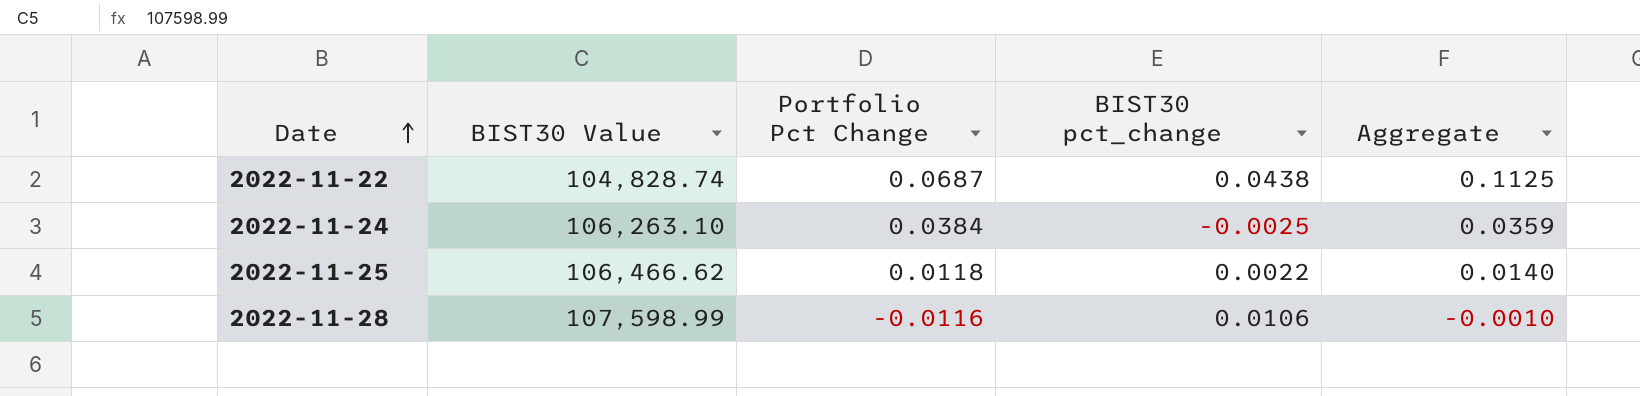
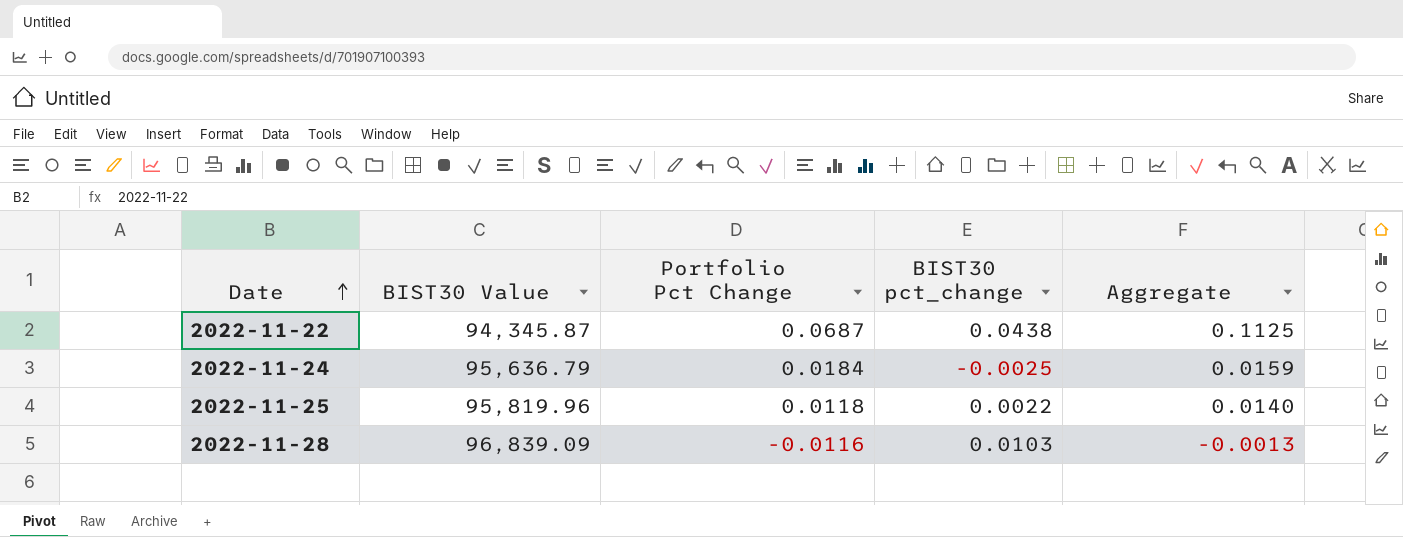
2022-11-22 | BIST30 Value: 104,828.74 -> 94,345.87
2022-11-24 | BIST30 Value: 106,263.10 -> 95,636.79
2022-11-24 | Portfolio Pct Change: 0.0384 -> 0.0184
2022-11-24 | Aggregate: 0.0359 -> 0.0159
2022-11-25 | BIST30 Value: 106,466.62 -> 95,819.96
2022-11-28 | BIST30 Value: 107,598.99 -> 96,839.09
2022-11-28 | BIST30 pct_change: 0.0106 -> 0.0103
2022-11-28 | Aggregate: -0.0010 -> -0.0013

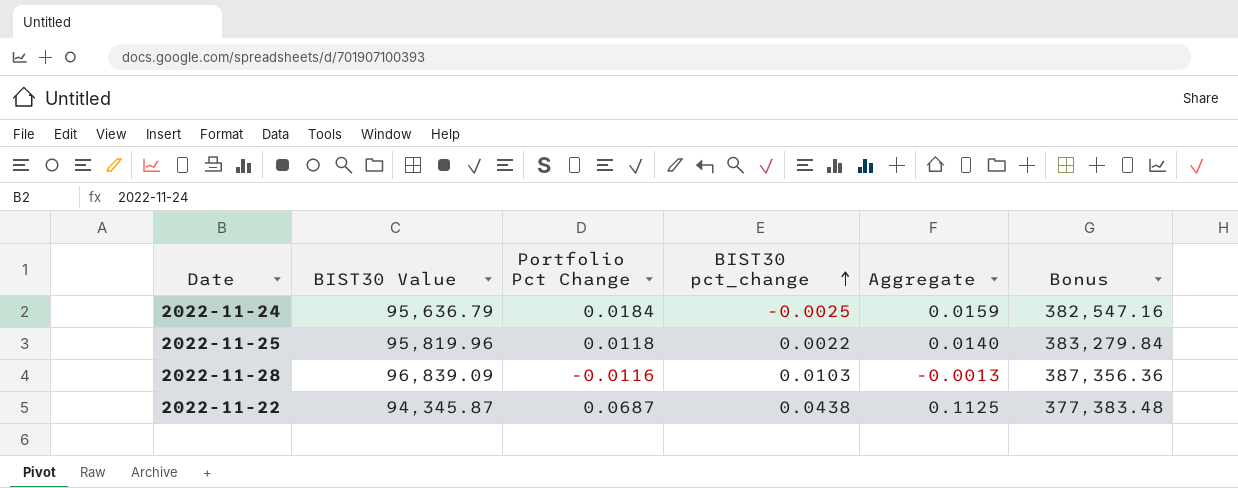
row order: Date ascending -> BIST30 pct_change ascending
column Bonus | formula: none -> [BIST30 Value] * 4

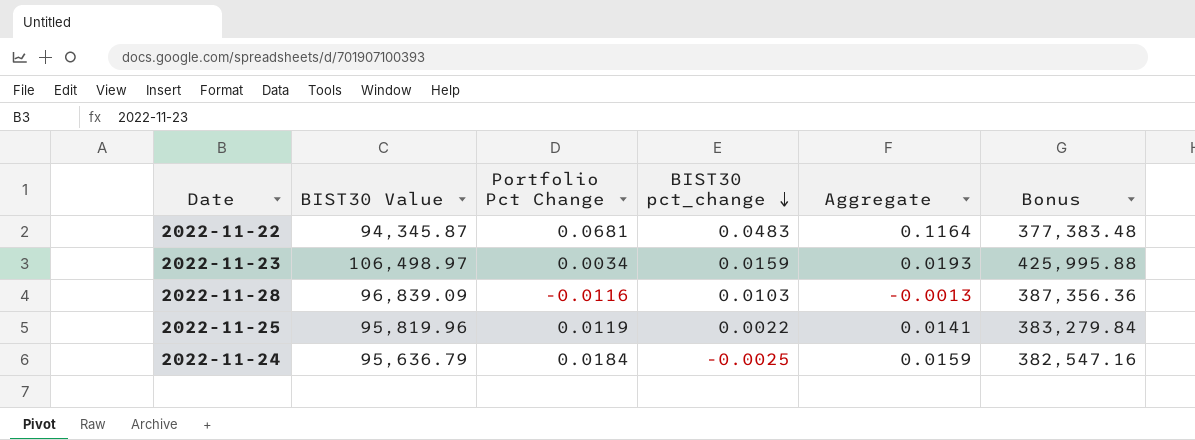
row order: BIST30 pct_change ascending -> BIST30 pct_change descending
2022-11-22 | Portfolio Pct Change: 0.0687 -> 0.0681
2022-11-22 | BIST30 pct_change: 0.0438 -> 0.0483
2022-11-22 | Aggregate: 0.1125 -> 0.1164
row 2022-11-23: none -> 106,498.97 | 0.0034 | 0.0159 | 0.0193 | 425,995.88
2022-11-25 | Portfolio Pct Change: 0.0118 -> 0.0119
2022-11-25 | Aggregate: 0.0140 -> 0.0141

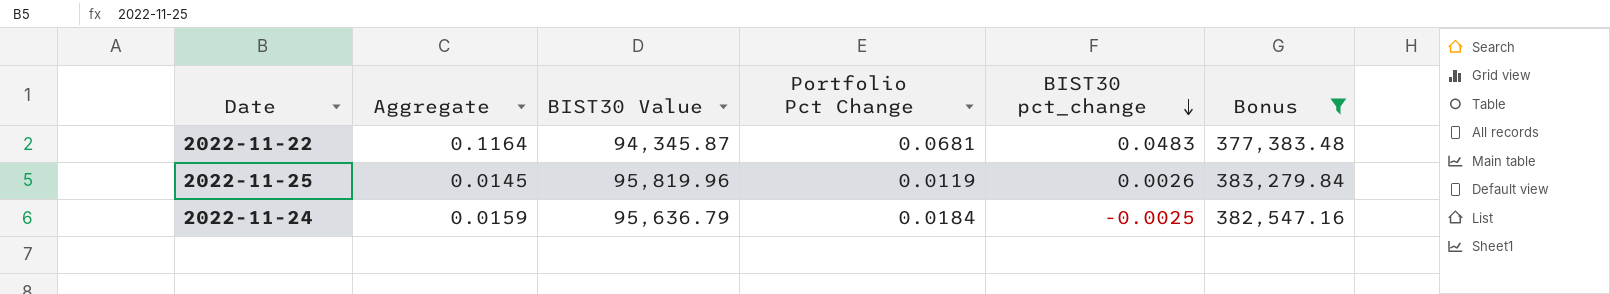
filter: none -> Bonus <= 383,279.84
column Aggregate | position: 5 -> 2
2022-11-25 | Aggregate: 0.0141 -> 0.0145
2022-11-25 | BIST30 pct_change: 0.0022 -> 0.0026

